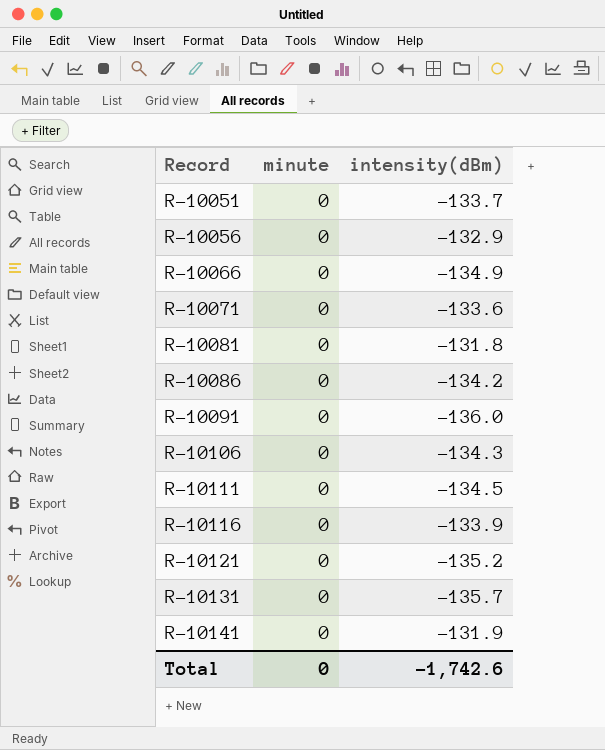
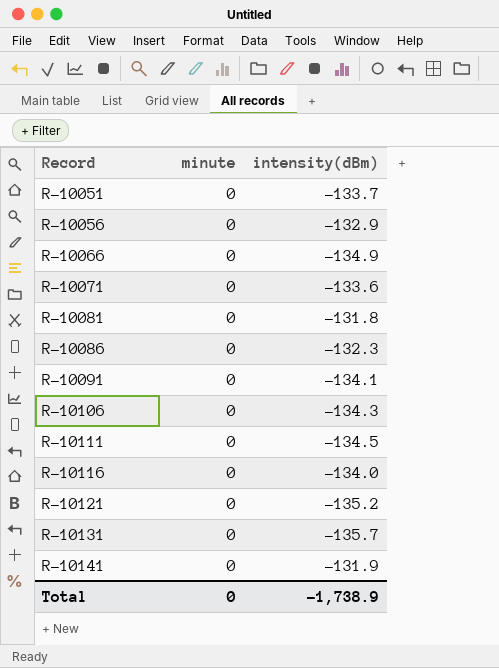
R-10086 | intensity(dBm): -134.2 -> -132.3
R-10091 | intensity(dBm): -136.0 -> -134.1
R-10116 | intensity(dBm): -133.9 -> -134.0
Total | intensity(dBm): -1,742.6 -> -1,738.9

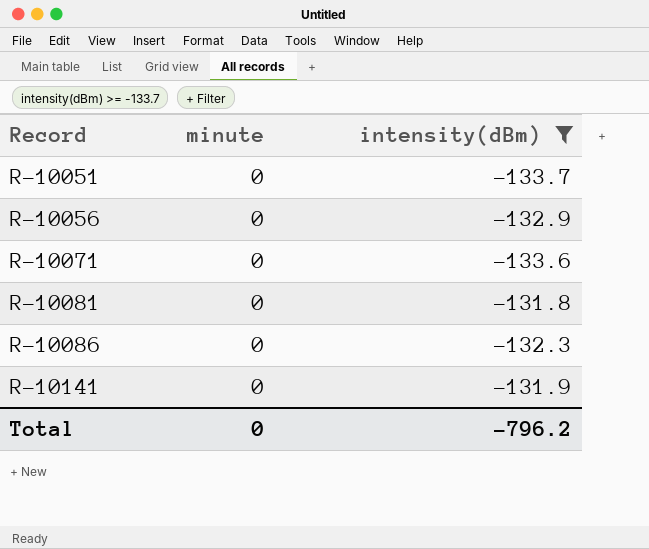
filter: none -> intensity(dBm) >= -133.7
Total | intensity(dBm): -1,738.9 -> -796.2

